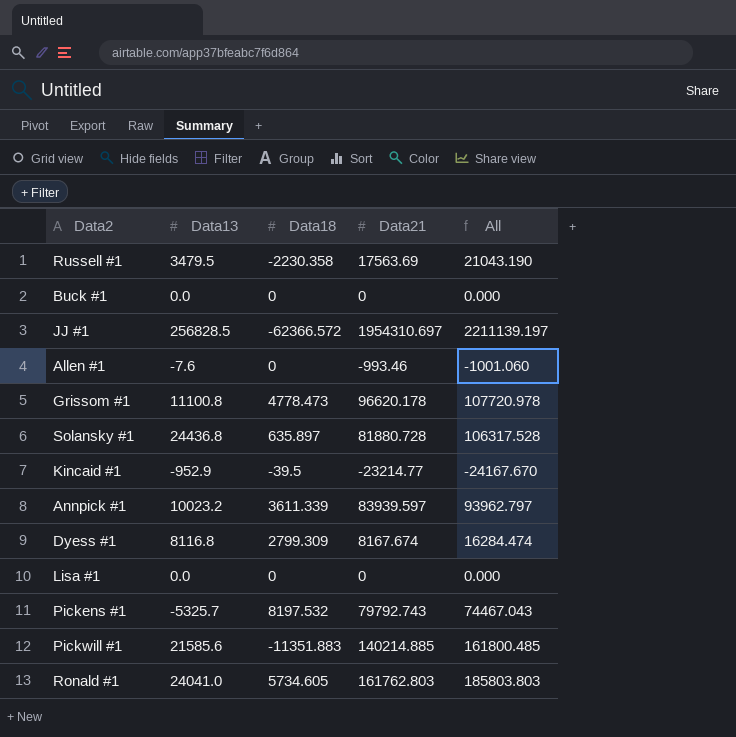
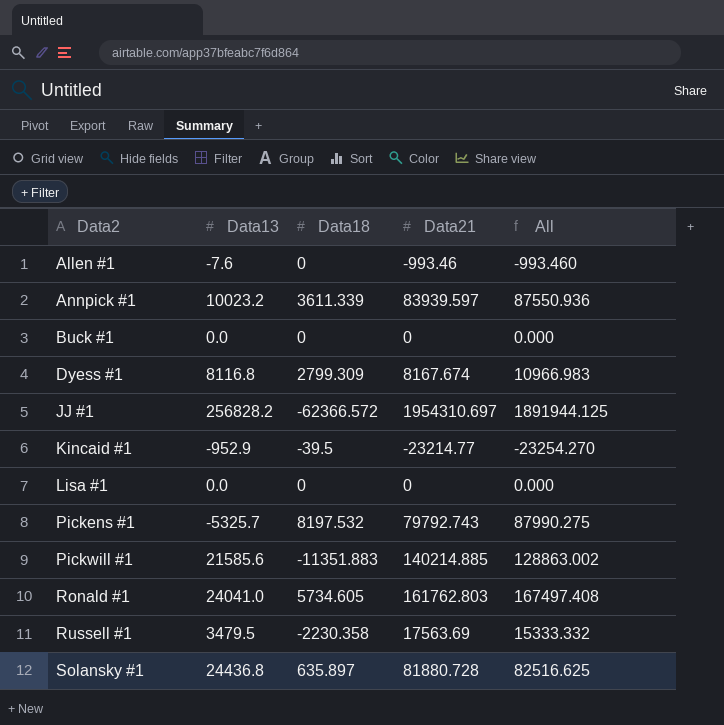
row order: none -> Data2 ascending
column All | formula: [Data13] + [Data21] -> [Data18] + [Data21]
row Grissom #1: 11100.8 | 4778.473 | 96620.178 | 107720.978 -> none
JJ #1 | Data13: 256828.5 -> 256828.2

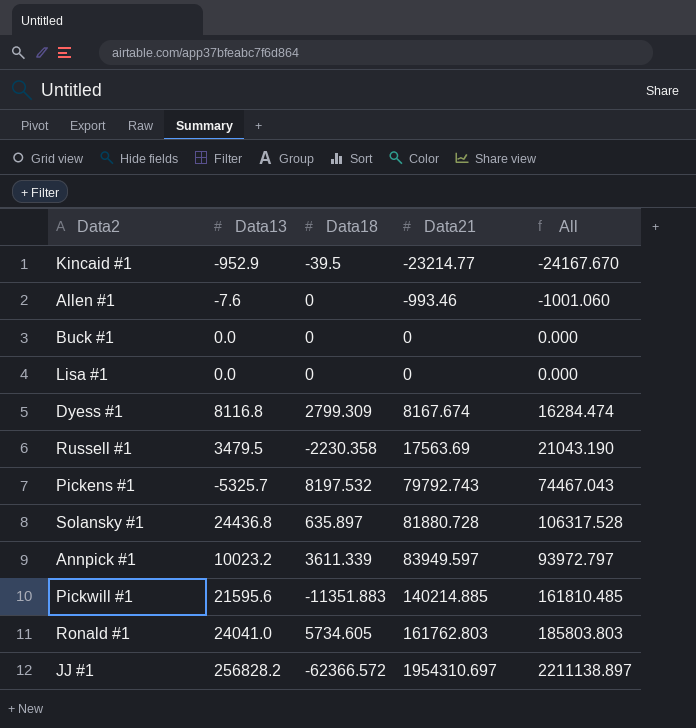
row order: Data2 ascending -> Data21 ascending
column All | formula: [Data18] + [Data21] -> [Data13] + [Data21]
Annpick #1 | Data21: 83939.597 -> 83949.597
Pickwill #1 | Data13: 21585.6 -> 21595.6

